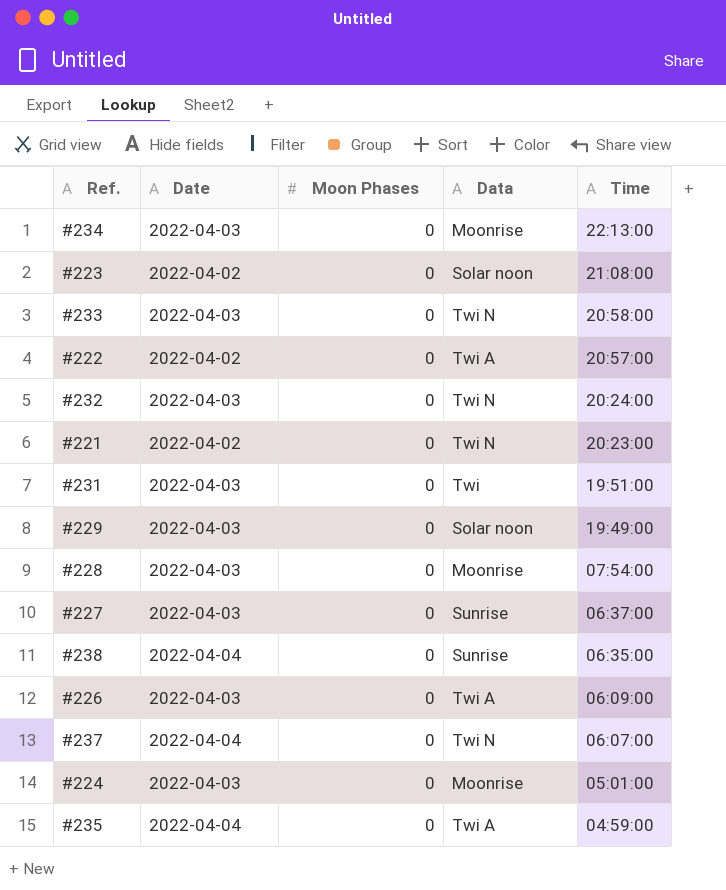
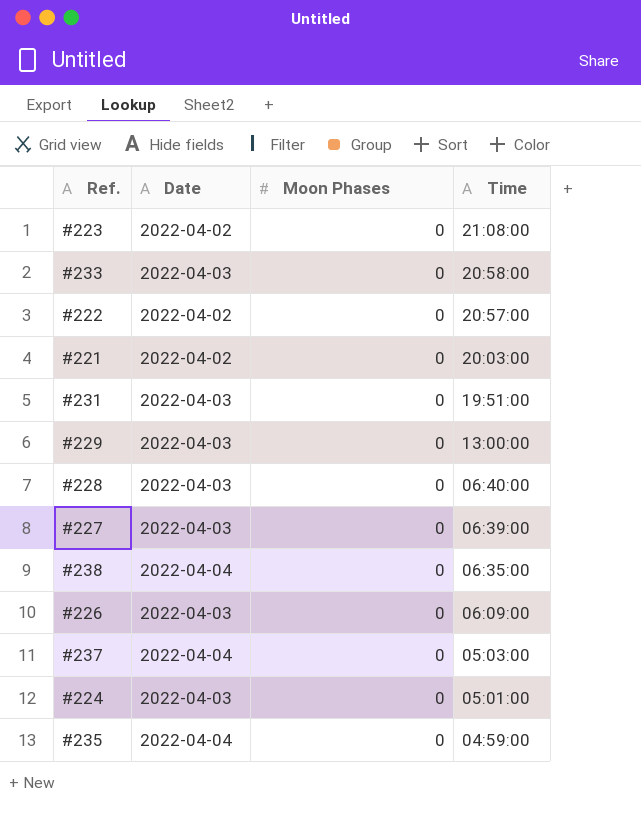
column Data | position: 4 -> none
row #234: 2022-04-03 | 0 | Moonrise | 22:13:00 -> none
row #232: 2022-04-03 | 0 | Twi N | 20:24:00 -> none
#221 | Time: 20:23:00 -> 20:03:00
#229 | Time: 19:49:00 -> 13:00:00
#228 | Time: 07:54:00 -> 06:40:00
#227 | Time: 06:37:00 -> 06:39:00
#237 | Time: 06:07:00 -> 05:03:00

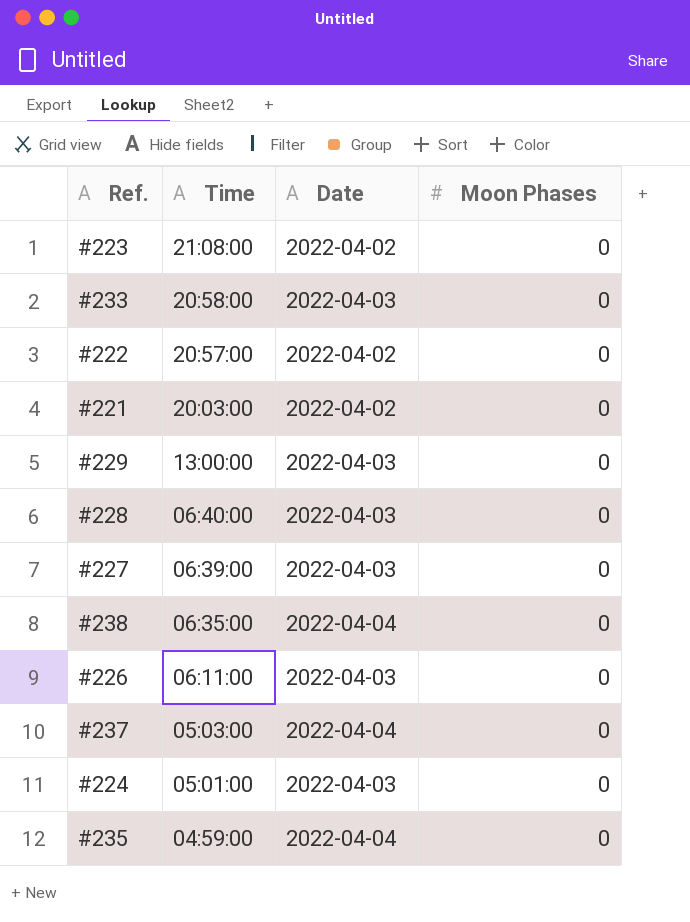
column Time | position: 4 -> 2
row #231: 2022-04-03 | 0 | 19:51:00 -> none
#226 | Time: 06:09:00 -> 06:11:00

